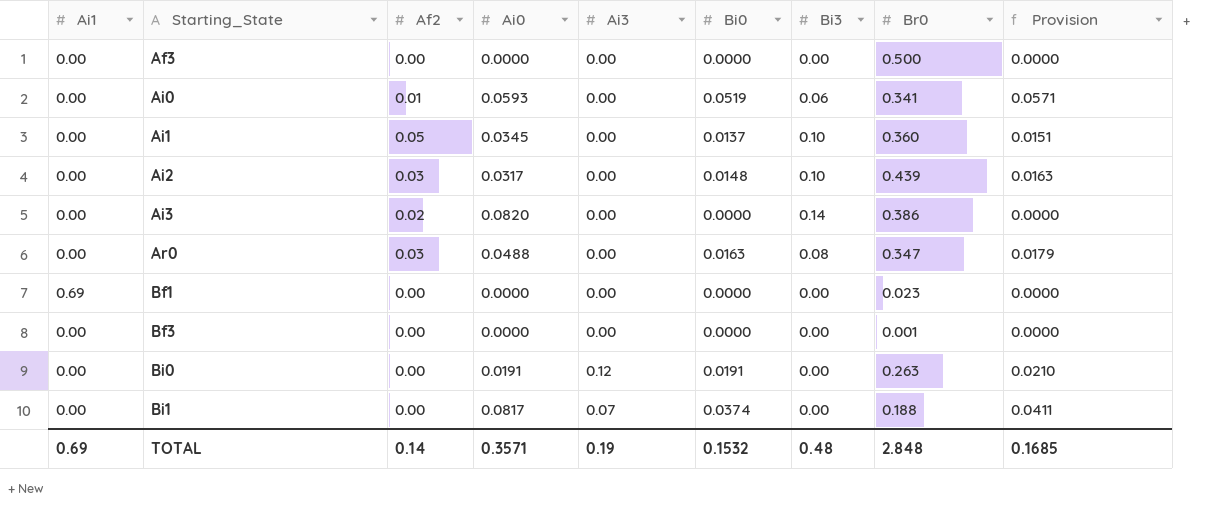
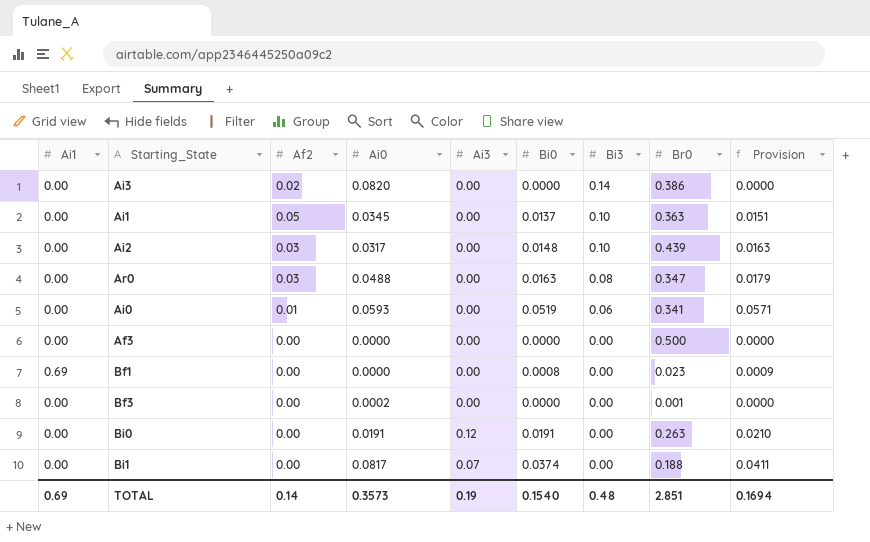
row order: Starting_State ascending -> Bi3 descending
Ai1 | Br0: 0.360 -> 0.363
Bf1 | Bi0: 0.0000 -> 0.0008
Bf1 | Provision: 0.0000 -> 0.0009
Bf3 | Ai0: 0.0000 -> 0.0002
TOTAL | Ai0: 0.3571 -> 0.3573
TOTAL | Bi0: 0.1532 -> 0.1540
TOTAL | Br0: 2.848 -> 2.851
TOTAL | Provision: 0.1685 -> 0.1694

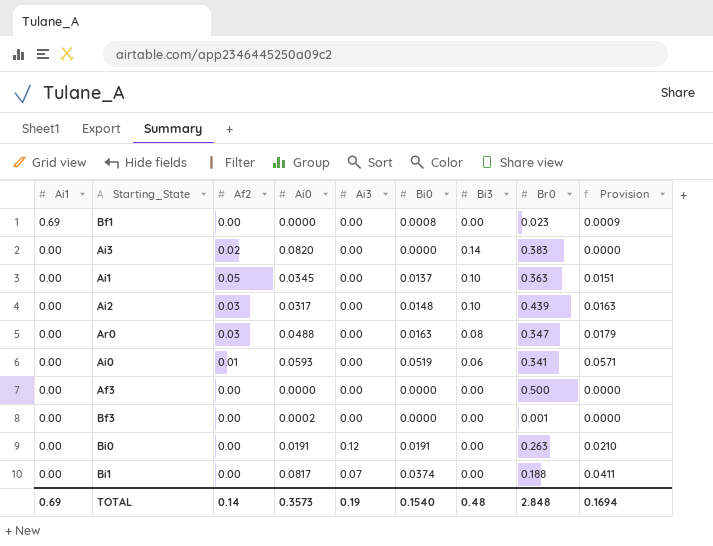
row order: Bi3 descending -> Ai1 descending
Ai3 | Br0: 0.386 -> 0.383
TOTAL | Br0: 2.851 -> 2.848

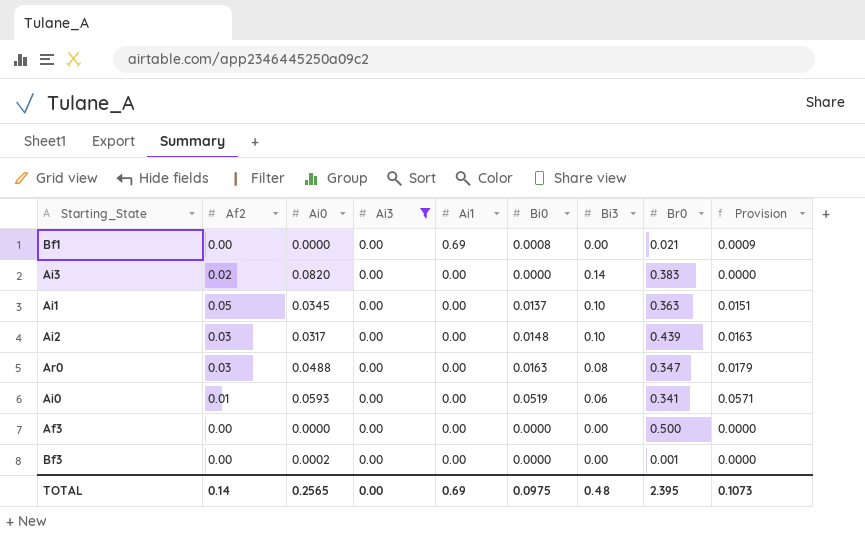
filter: none -> Ai3 = 0.00
column Ai1 | position: 1 -> 5
Bf1 | Br0: 0.023 -> 0.021
TOTAL | Ai0: 0.3573 -> 0.2565
TOTAL | Ai3: 0.19 -> 0.00
TOTAL | Bi0: 0.1540 -> 0.0975
TOTAL | Br0: 2.848 -> 2.395
TOTAL | Provision: 0.1694 -> 0.1073

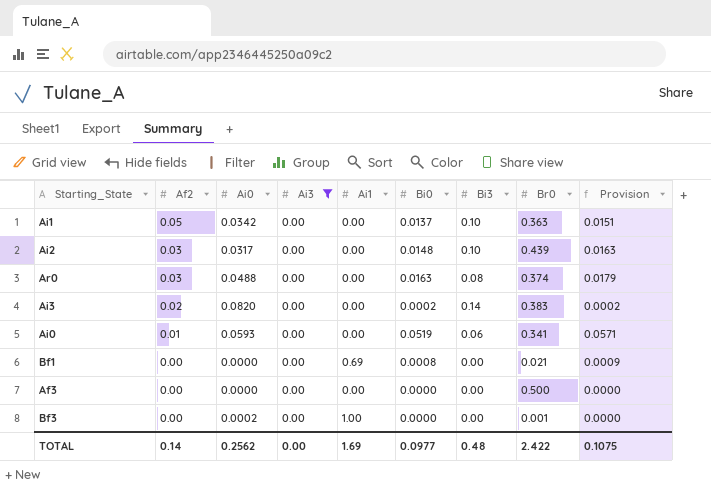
row order: Ai1 descending -> Af2 descending
Ai1 | Ai0: 0.0345 -> 0.0342
Ar0 | Br0: 0.347 -> 0.374
Ai3 | Bi0: 0.0000 -> 0.0002
Ai3 | Provision: 0.0000 -> 0.0002
Bf3 | Ai1: 0.00 -> 1.00
TOTAL | Ai0: 0.2565 -> 0.2562
TOTAL | Ai1: 0.69 -> 1.69
TOTAL | Bi0: 0.0975 -> 0.0977
TOTAL | Br0: 2.395 -> 2.422
TOTAL | Provision: 0.1073 -> 0.1075

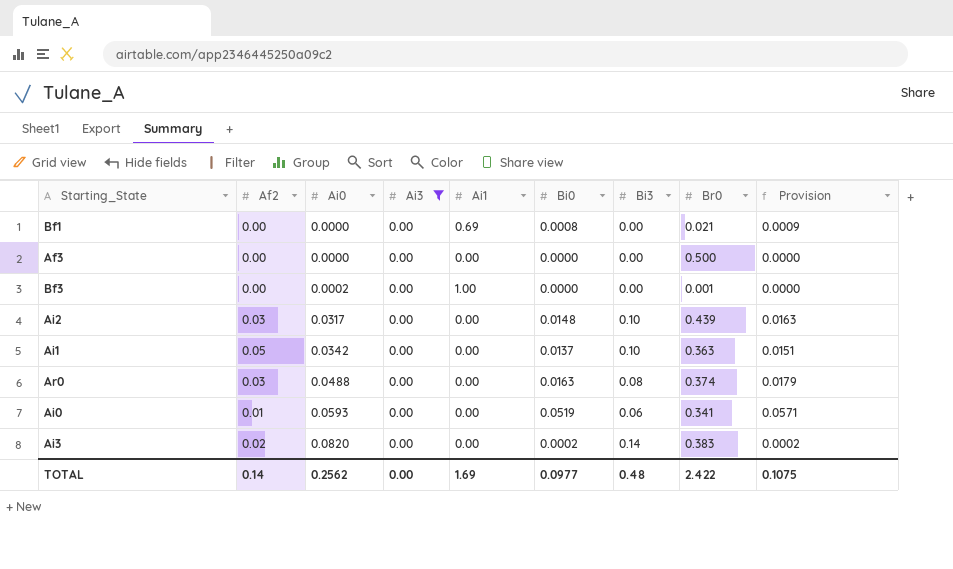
row order: Af2 descending -> Ai0 ascending

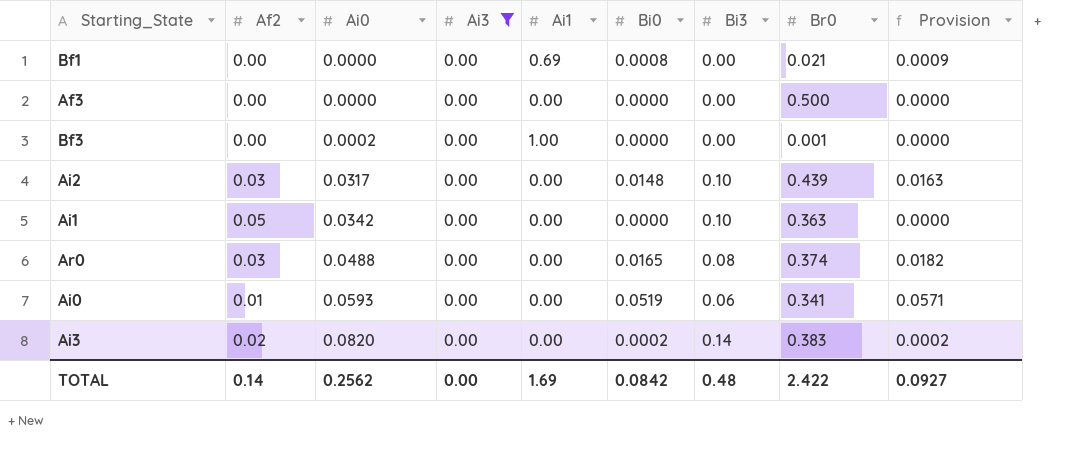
Ai1 | Bi0: 0.0137 -> 0.0000
Ai1 | Provision: 0.0151 -> 0.0000
Ar0 | Bi0: 0.0163 -> 0.0165
Ar0 | Provision: 0.0179 -> 0.0182
TOTAL | Bi0: 0.0977 -> 0.0842
TOTAL | Provision: 0.1075 -> 0.0927

